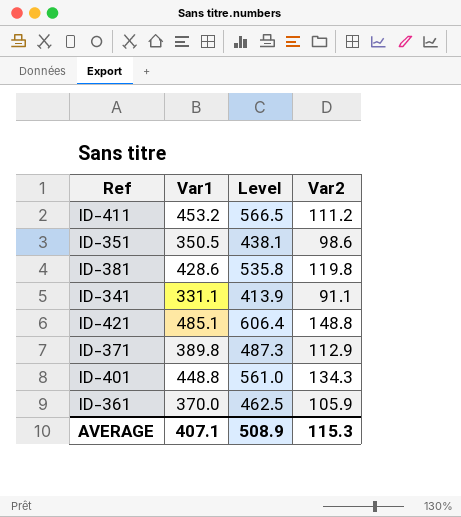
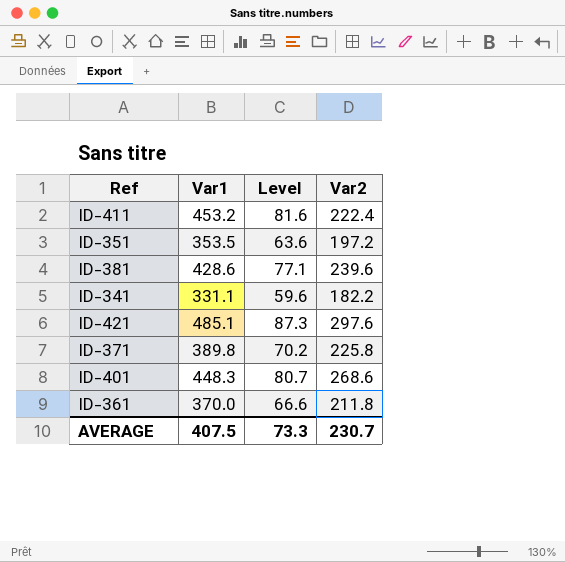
column Level | formula: [Var1] * 1.25 -> [Var1] * 0.18
ID-411 | Var2: 111.2 -> 222.4
ID-351 | Var1: 350.5 -> 353.5
ID-351 | Var2: 98.6 -> 197.2
ID-381 | Var2: 119.8 -> 239.6
ID-341 | Var2: 91.1 -> 182.2
ID-421 | Var2: 148.8 -> 297.6
ID-371 | Var2: 112.9 -> 225.8
ID-401 | Var1: 448.8 -> 448.3
ID-401 | Var2: 134.3 -> 268.6
ID-361 | Var2: 105.9 -> 211.8
AVERAGE | Var1: 407.1 -> 407.5
AVERAGE | Level: 508.9 -> 73.3
AVERAGE | Var2: 115.3 -> 230.7

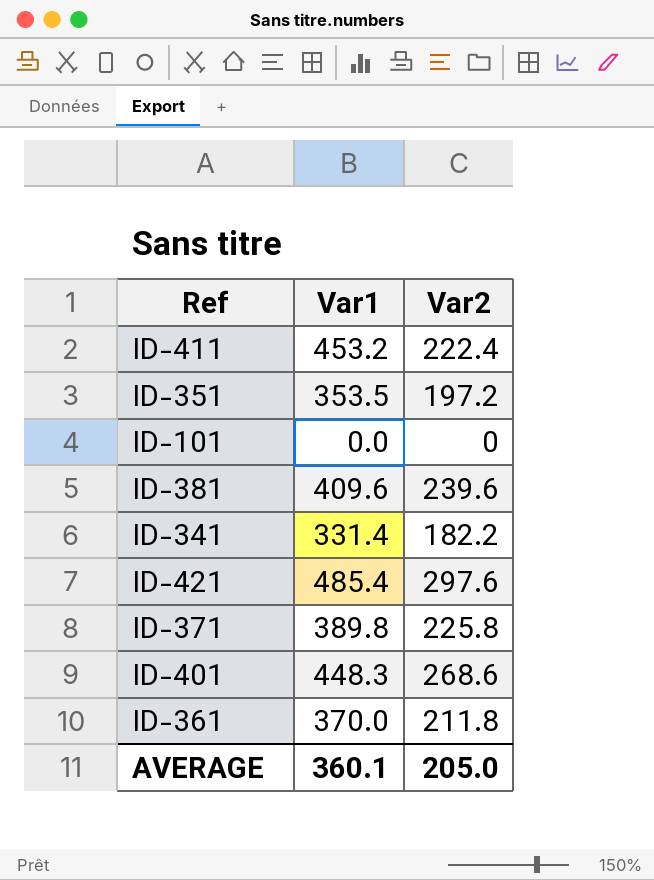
column Level | formula: [Var1] * 0.18 -> none
row ID-101: none -> 0.0 | 0
ID-381 | Var1: 428.6 -> 409.6
ID-341 | Var1: 331.1 -> 331.4
ID-421 | Var1: 485.1 -> 485.4
AVERAGE | Var1: 407.5 -> 360.1
AVERAGE | Var2: 230.7 -> 205.0

